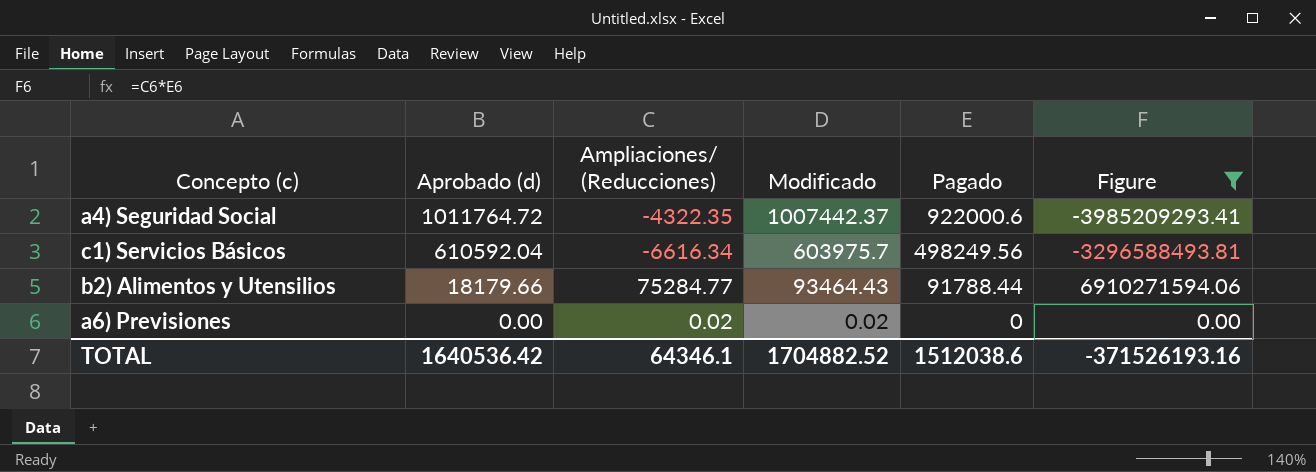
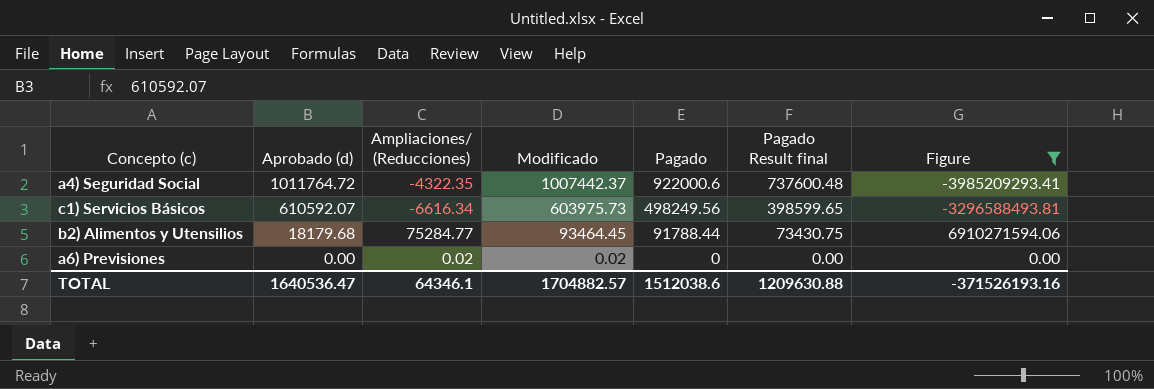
column Pagado Result final | formula: none -> [Pagado] * 0.8
c1) Servicios Básicos | Aprobado (d): 610592.04 -> 610592.07
c1) Servicios Básicos | Modificado: 603975.7 -> 603975.73
b2) Alimentos y Utensilios | Aprobado (d): 18179.66 -> 18179.68
b2) Alimentos y Utensilios | Modificado: 93464.43 -> 93464.45
TOTAL | Aprobado (d): 1640536.42 -> 1640536.47
TOTAL | Modificado: 1704882.52 -> 1704882.57

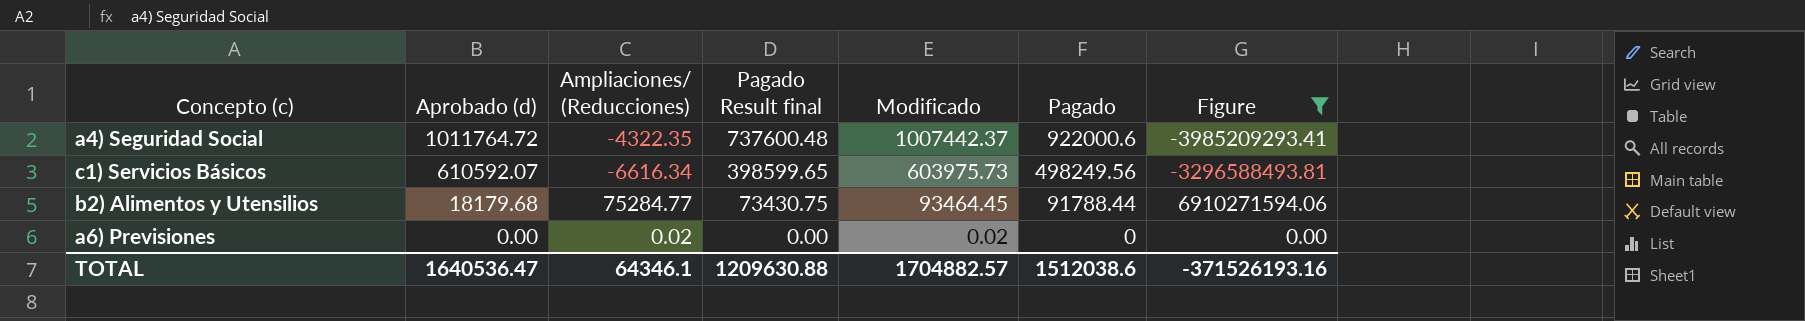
column Pagado Result final | position: 6 -> 4

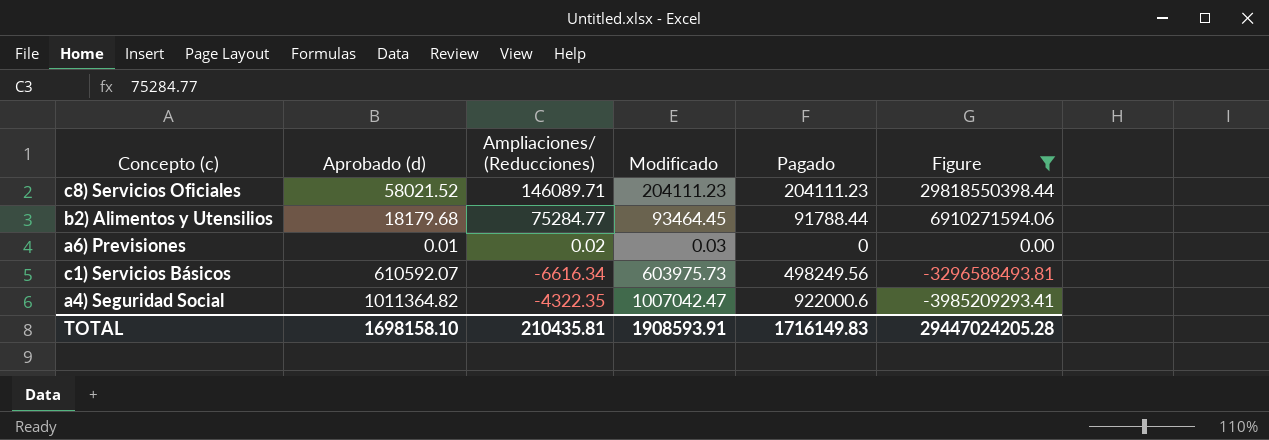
row order: Aprobado (d) descending -> Figure descending
column Pagado Result final | formula: [Pagado] * 0.8 -> none
row c8) Servicios Oficiales: none -> 58021.52 | 146089.71 | 204111.23 | 204111.23 | 29818550398.44
a6) Previsiones | Aprobado (d): 0.00 -> 0.01
a6) Previsiones | Modificado: 0.02 -> 0.03
a4) Seguridad Social | Aprobado (d): 1011764.72 -> 1011364.82
a4) Seguridad Social | Modificado: 1007442.37 -> 1007042.47
TOTAL | Aprobado (d): 1640536.47 -> 1698158.10
TOTAL | Ampliaciones/ (Reducciones): 64346.1 -> 210435.81
TOTAL | Modificado: 1704882.57 -> 1908593.91
TOTAL | Pagado: 1512038.6 -> 1716149.83
TOTAL | Figure: -371526193.16 -> 29447024205.28

